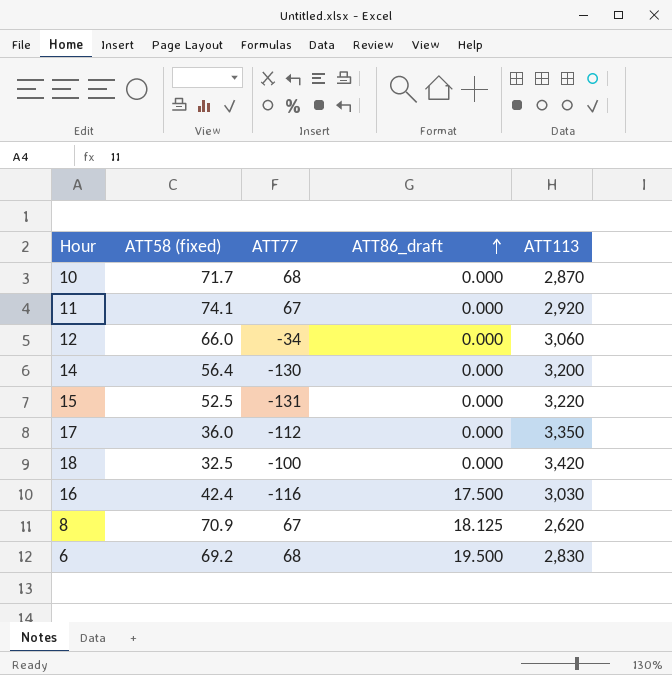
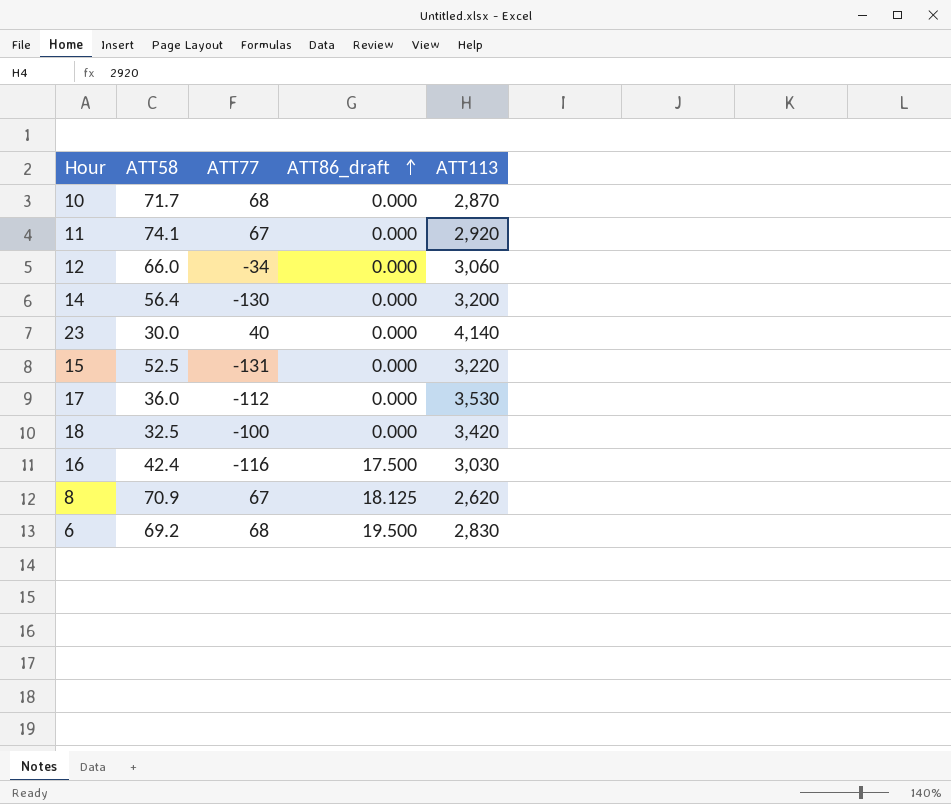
column name: ATT58 (fixed) -> ATT58
row 23: none -> 30.0 | 40 | 0.000 | 4,140
17 | ATT113: 3,350 -> 3,530

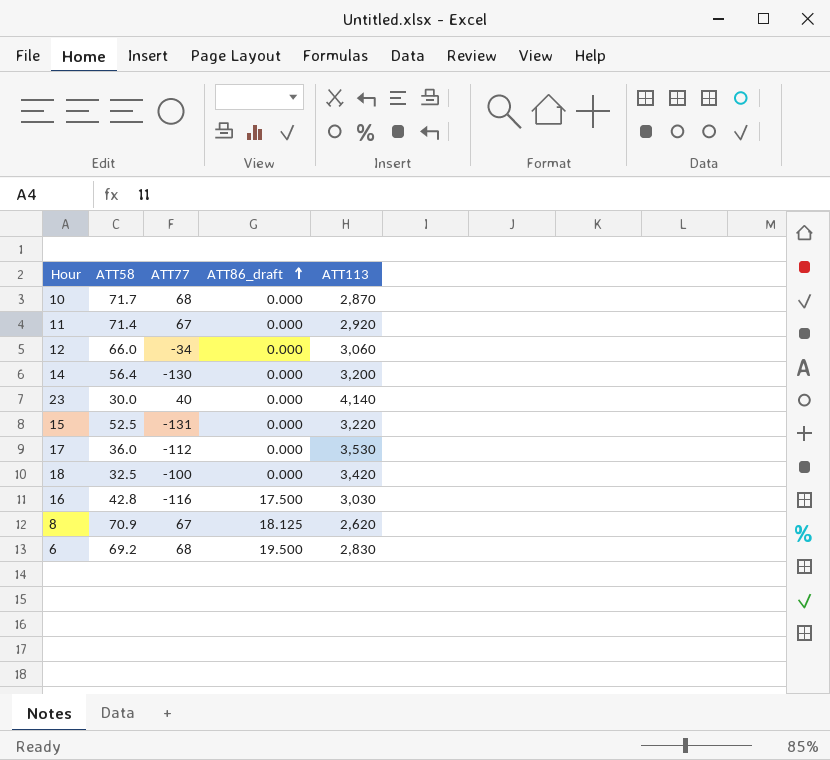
11 | ATT58: 74.1 -> 71.4
16 | ATT58: 42.4 -> 42.8

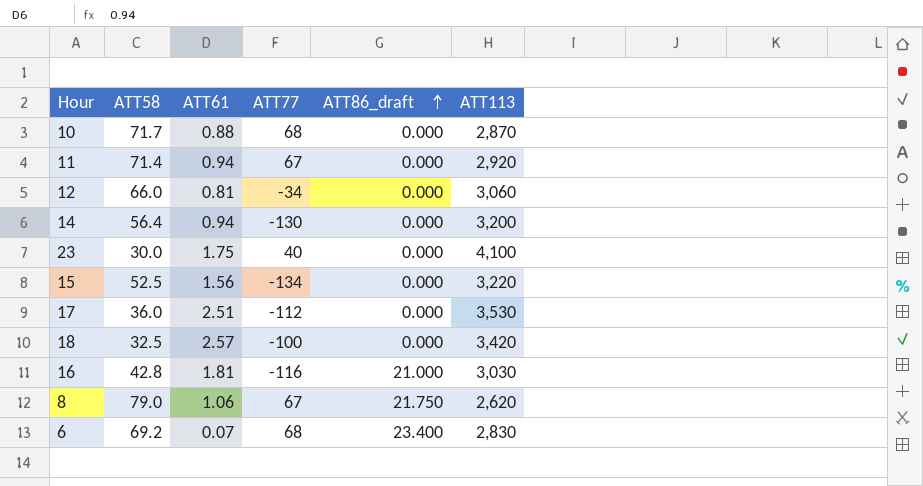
column ATT61 | position: none -> 3
23 | ATT113: 4,140 -> 4,100
15 | ATT77: -131 -> -134
16 | ATT86_draft: 17.500 -> 21.000
8 | ATT58: 70.9 -> 79.0
8 | ATT86_draft: 18.125 -> 21.750
6 | ATT86_draft: 19.500 -> 23.400

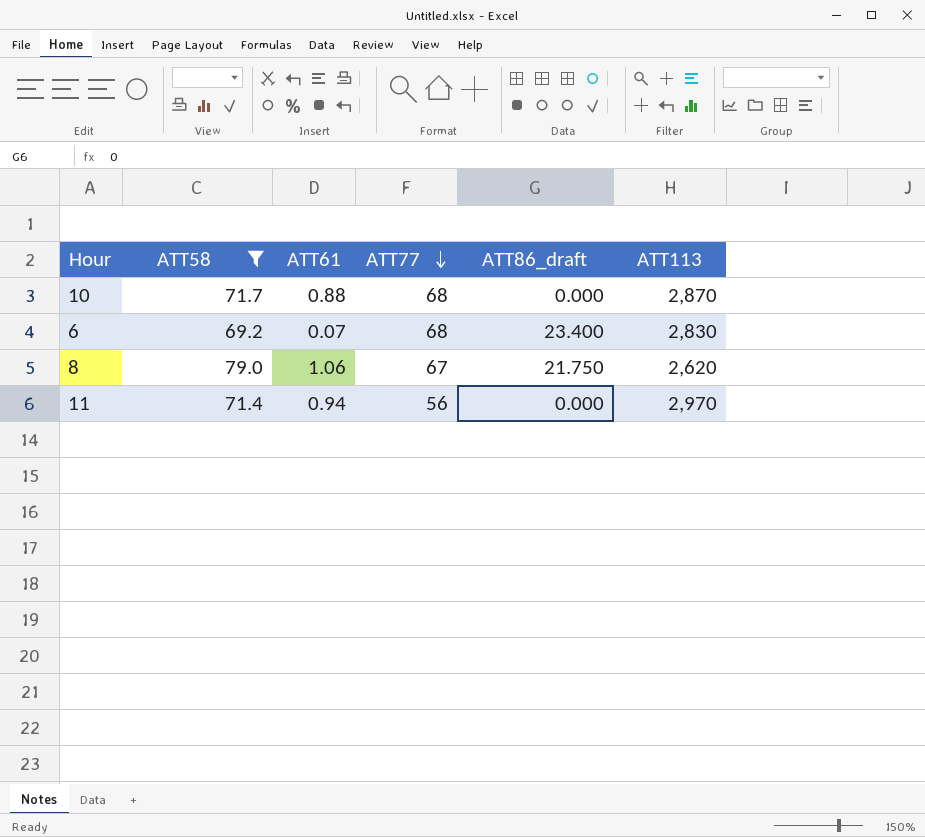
filter: none -> ATT58 >= 69.2
row order: ATT86_draft ascending -> ATT77 descending
11 | ATT77: 67 -> 56
11 | ATT113: 2,920 -> 2,970

